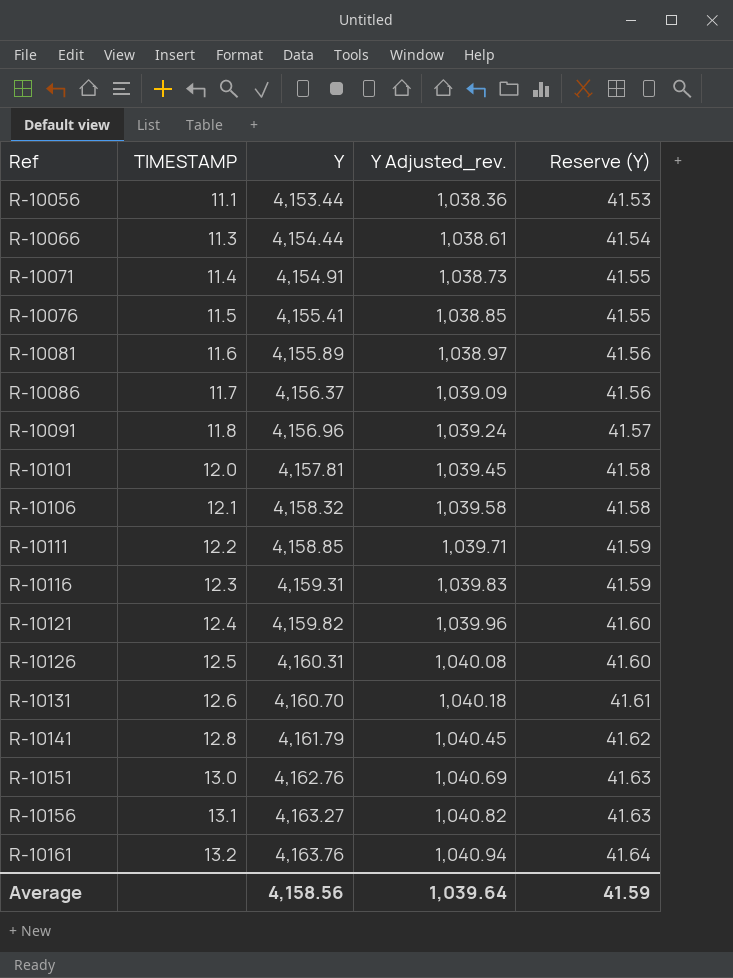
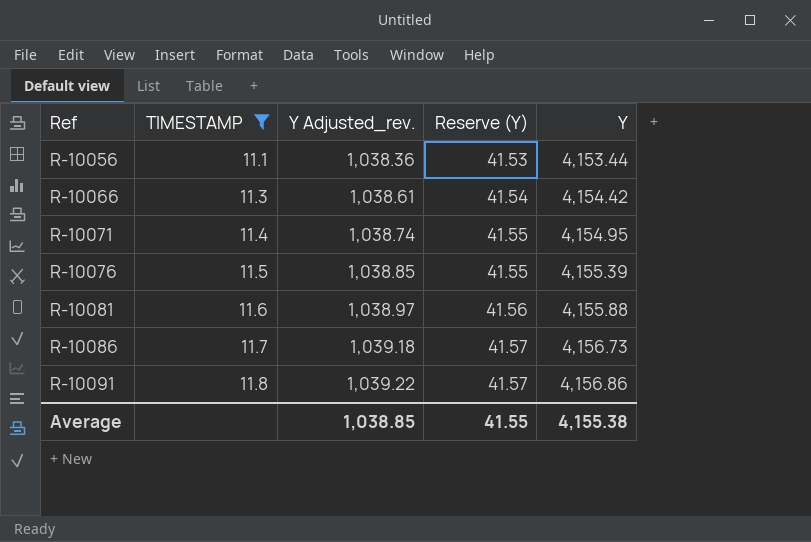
filter: none -> TIMESTAMP <= 11.8
column Y | position: 3 -> 5
R-10066 | Y: 4,154.44 -> 4,154.42
R-10071 | Y Adjusted_rev.: 1,038.73 -> 1,038.74
R-10071 | Y: 4,154.91 -> 4,154.95
R-10076 | Y: 4,155.41 -> 4,155.39
R-10081 | Y: 4,155.89 -> 4,155.88
R-10086 | Y Adjusted_rev.: 1,039.09 -> 1,039.18
R-10086 | Reserve (Y): 41.56 -> 41.57
R-10086 | Y: 4,156.37 -> 4,156.73
R-10091 | Y Adjusted_rev.: 1,039.24 -> 1,039.22
R-10091 | Y: 4,156.96 -> 4,156.86
Average | Y Adjusted_rev.: 1,039.64 -> 1,038.85
Average | Reserve (Y): 41.59 -> 41.55
Average | Y: 4,158.56 -> 4,155.38

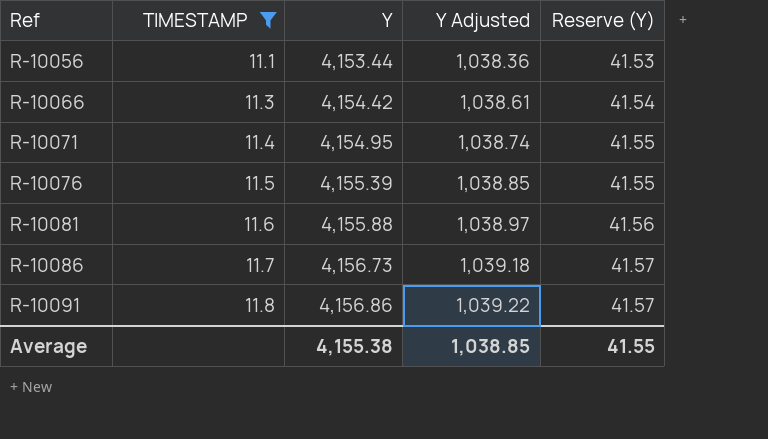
column Y | position: 5 -> 3
column name: Y Adjusted_rev. -> Y Adjusted

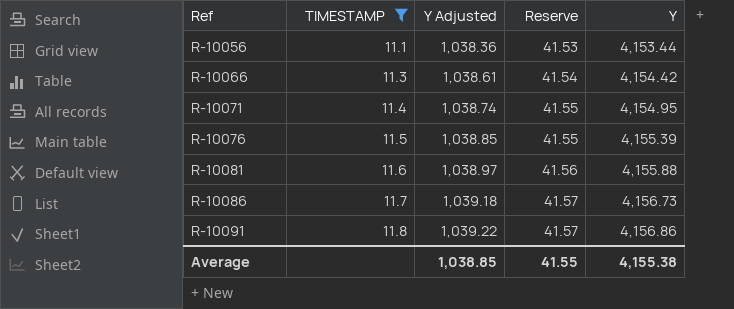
column name: Reserve (Y) -> Reserve
column Y | position: 3 -> 5

